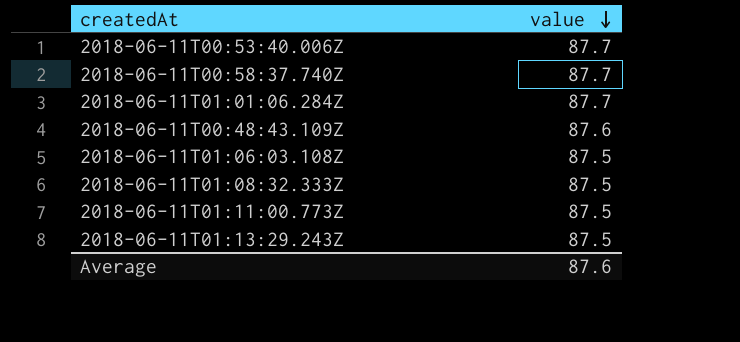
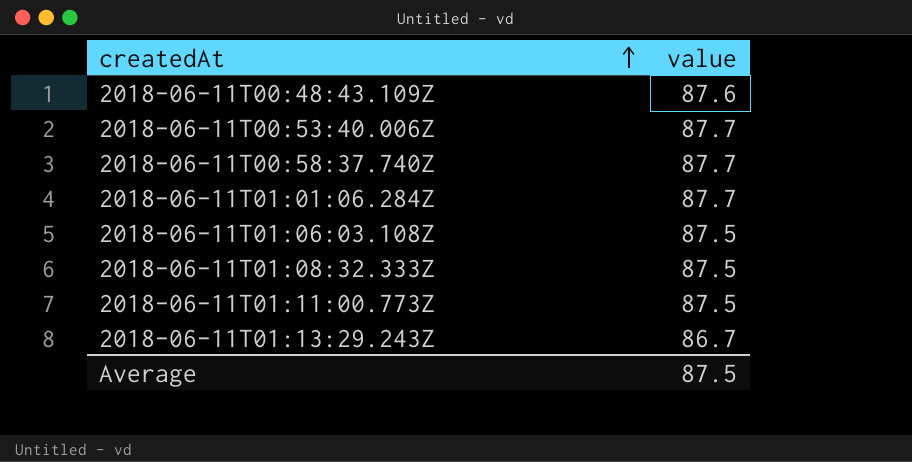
row order: value descending -> createdAt ascending
2018-06-11T01:13:29.243Z | value: 87.5 -> 86.7
Average | value: 87.6 -> 87.5

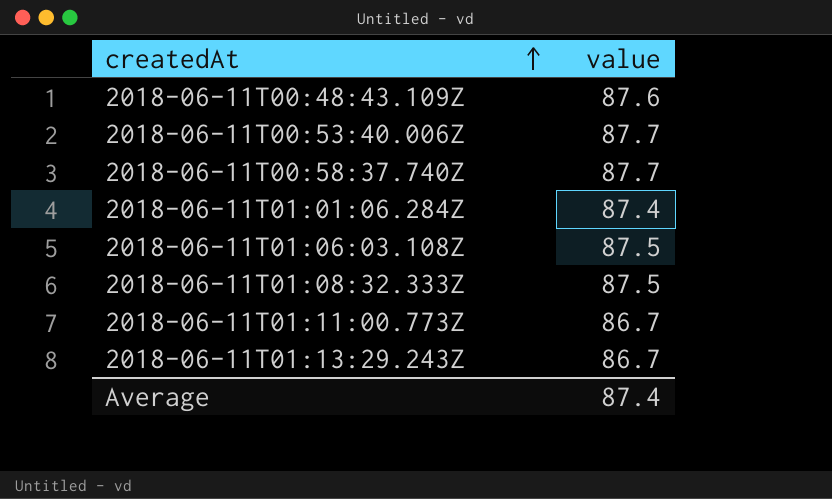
2018-06-11T01:01:06.284Z | value: 87.7 -> 87.4
2018-06-11T01:11:00.773Z | value: 87.5 -> 86.7
Average | value: 87.5 -> 87.4

